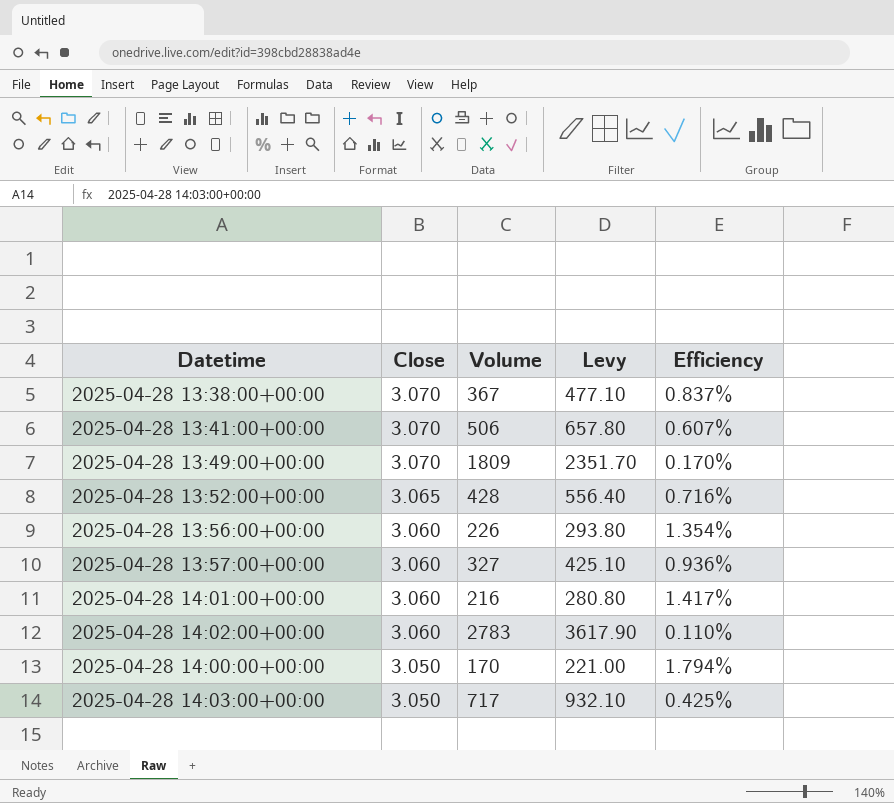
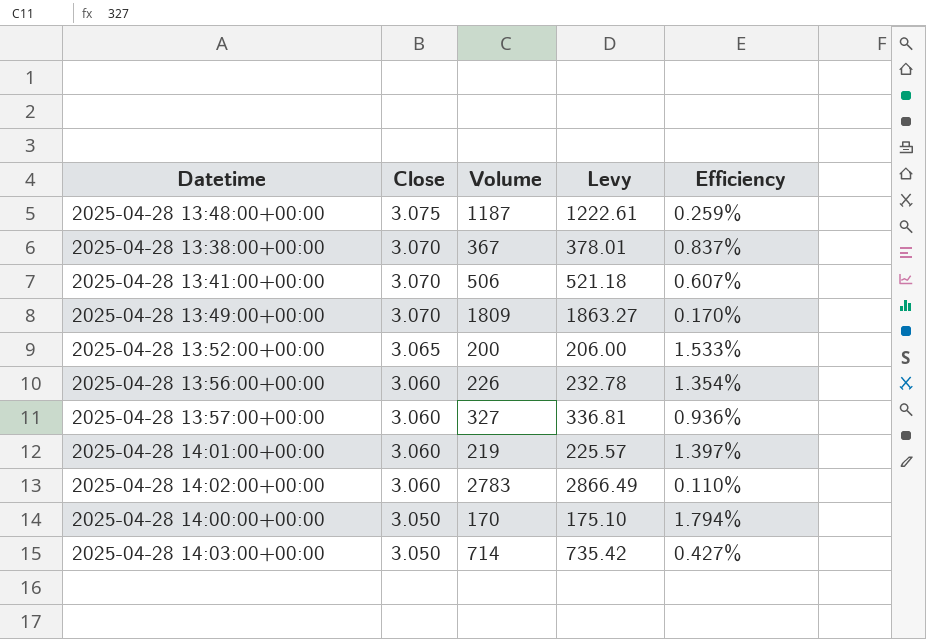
column Levy | formula: [Volume] * 1.3 -> [Volume] * 1.03
row 2025-04-28 13:48:00+00:00: none -> 3.075 | 1187 | 1222.61 | 0.259%
2025-04-28 13:52:00+00:00 | Volume: 428 -> 200
2025-04-28 13:52:00+00:00 | Efficiency: 0.716% -> 1.533%
2025-04-28 14:01:00+00:00 | Volume: 216 -> 219
2025-04-28 14:01:00+00:00 | Efficiency: 1.417% -> 1.397%
2025-04-28 14:03:00+00:00 | Volume: 717 -> 714
2025-04-28 14:03:00+00:00 | Efficiency: 0.425% -> 0.427%

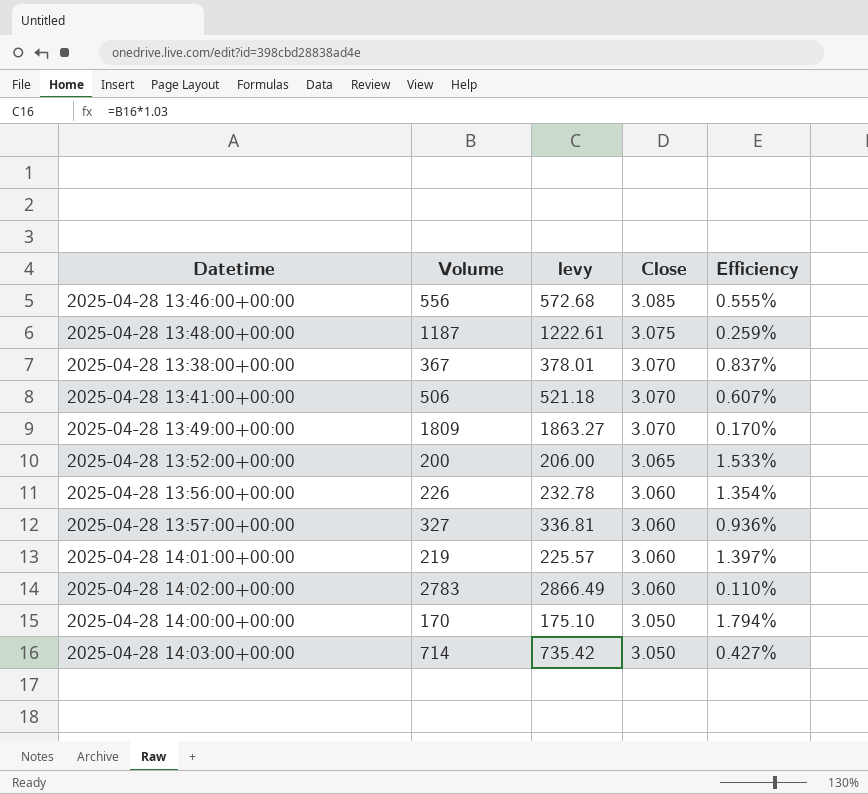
column name: Levy -> levy
column Close | position: 2 -> 4
row 2025-04-28 13:46:00+00:00: none -> 556 | 572.68 | 3.085 | 0.555%

